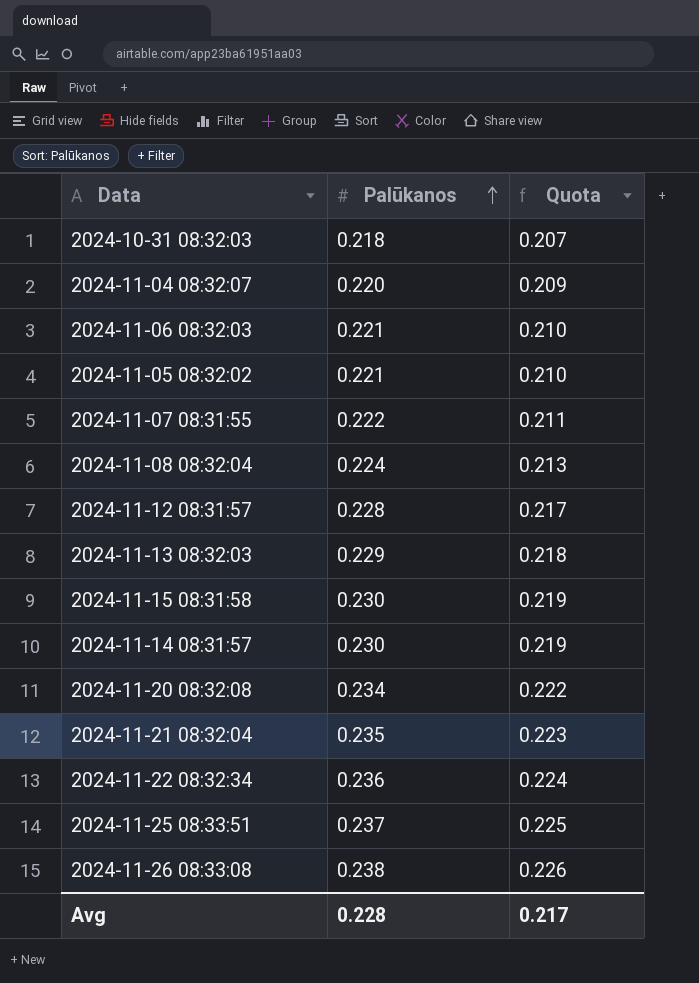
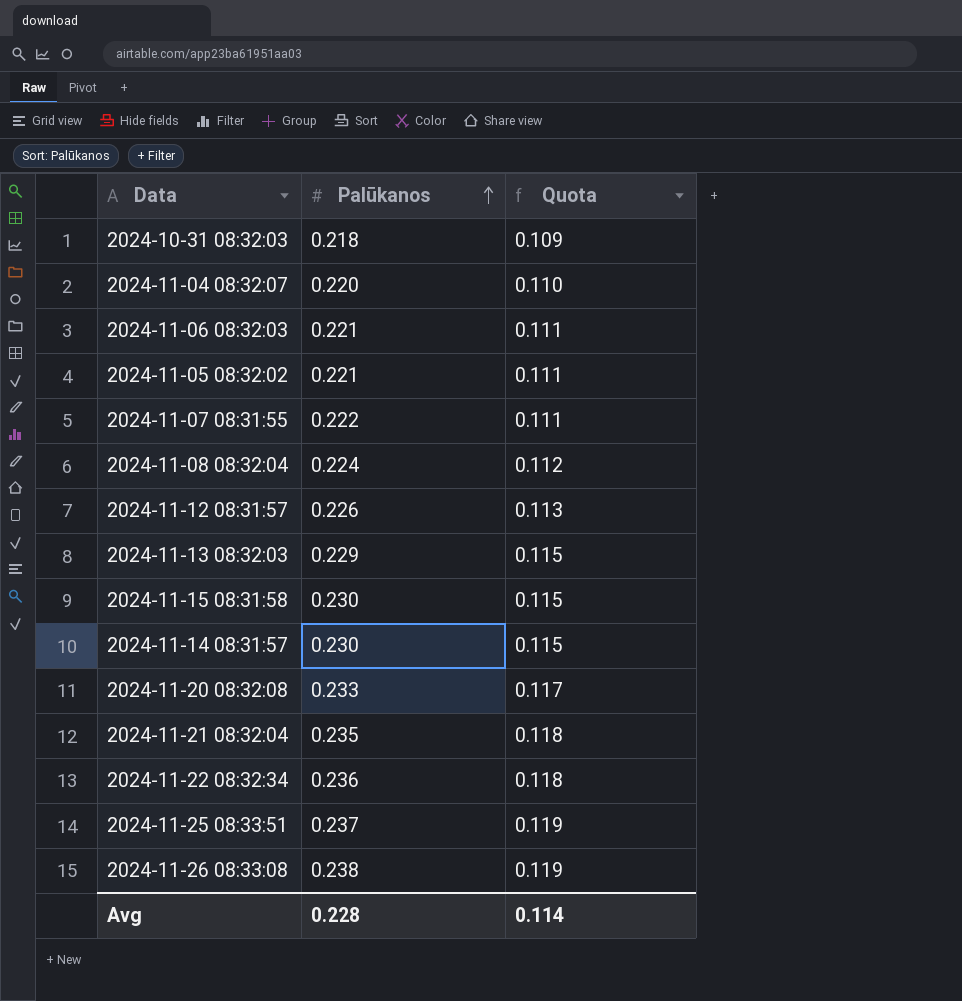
column Quota | formula: [Palūkanos] * 0.95 -> [Palūkanos] * 0.5
2024-11-12 08:31:57 | Palūkanos: 0.228 -> 0.226
2024-11-20 08:32:08 | Palūkanos: 0.234 -> 0.233
Avg | Quota: 0.217 -> 0.114

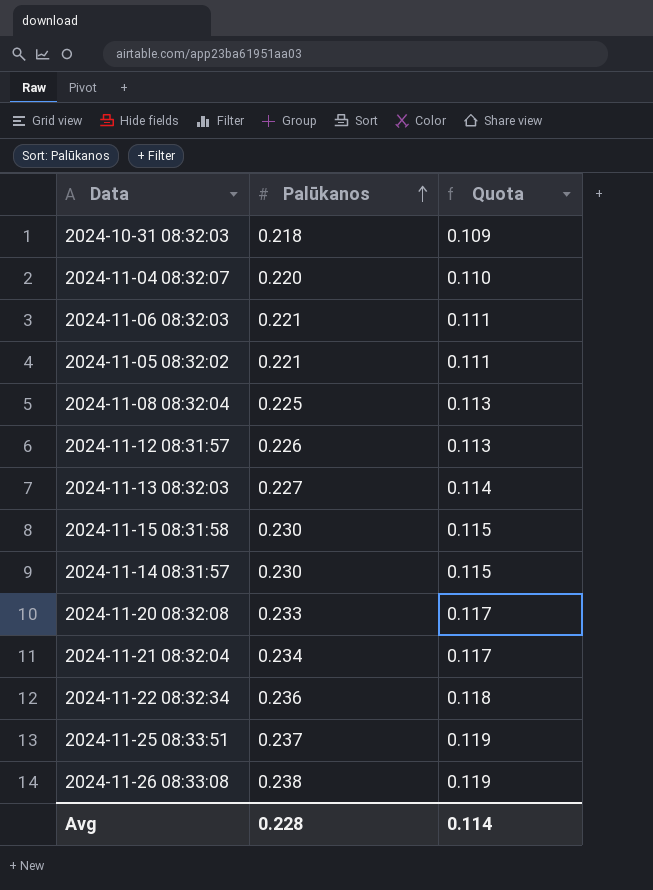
row 2024-11-07 08:31:55: 0.222 | 0.111 -> none
2024-11-08 08:32:04 | Palūkanos: 0.224 -> 0.225
2024-11-08 08:32:04 | Quota: 0.112 -> 0.113
2024-11-13 08:32:03 | Palūkanos: 0.229 -> 0.227
2024-11-13 08:32:03 | Quota: 0.115 -> 0.114
2024-11-21 08:32:04 | Palūkanos: 0.235 -> 0.234
2024-11-21 08:32:04 | Quota: 0.118 -> 0.117

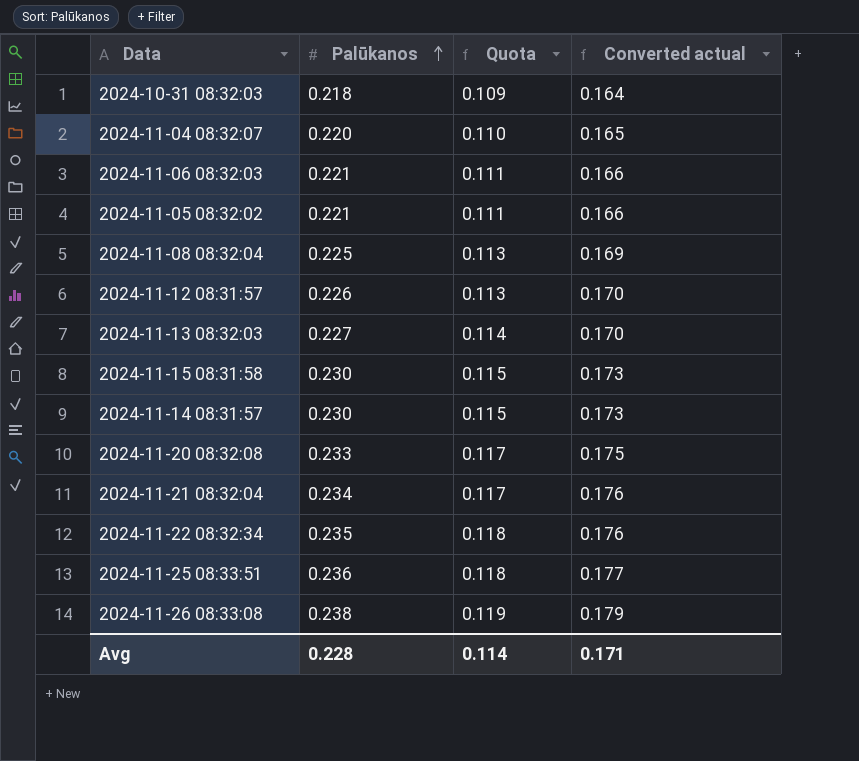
column Converted actual | formula: none -> [Palūkanos] * 0.75
2024-11-22 08:32:34 | Palūkanos: 0.236 -> 0.235
2024-11-25 08:33:51 | Palūkanos: 0.237 -> 0.236
2024-11-25 08:33:51 | Quota: 0.119 -> 0.118

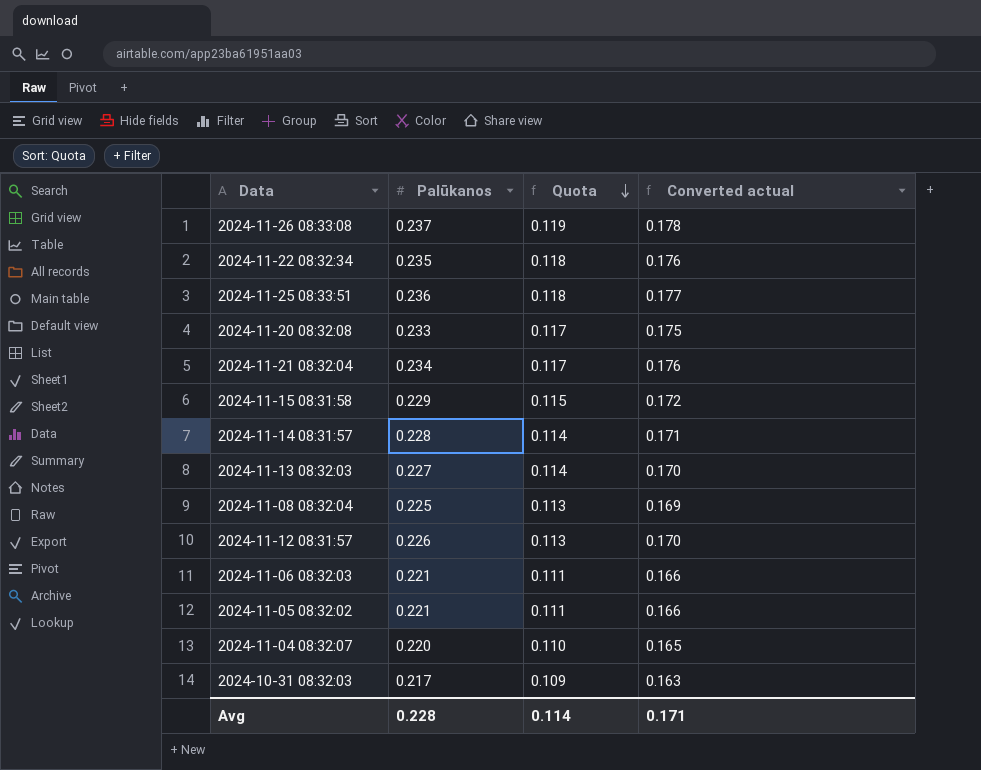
row order: Palūkanos ascending -> Quota descending
2024-11-26 08:33:08 | Palūkanos: 0.238 -> 0.237
2024-11-26 08:33:08 | Converted actual: 0.179 -> 0.178
2024-11-15 08:31:58 | Palūkanos: 0.230 -> 0.229
2024-11-15 08:31:58 | Converted actual: 0.173 -> 0.172
2024-11-14 08:31:57 | Palūkanos: 0.230 -> 0.228
2024-11-14 08:31:57 | Quota: 0.115 -> 0.114
2024-11-14 08:31:57 | Converted actual: 0.173 -> 0.171
2024-10-31 08:32:03 | Palūkanos: 0.218 -> 0.217
2024-10-31 08:32:03 | Converted actual: 0.164 -> 0.163

